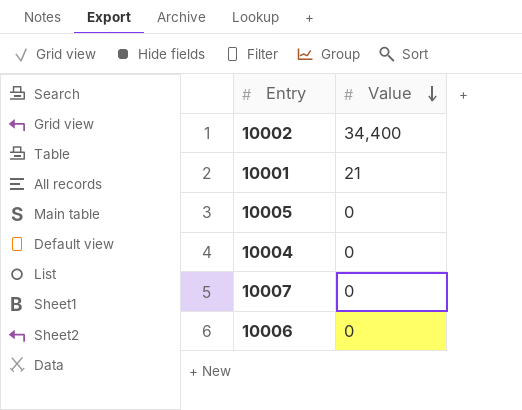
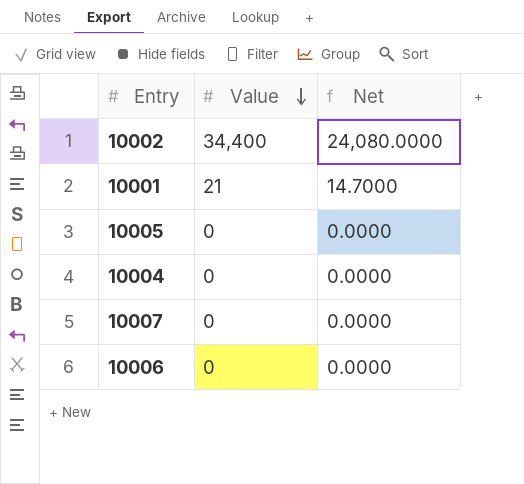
column Net | formula: none -> [Value] * 0.7

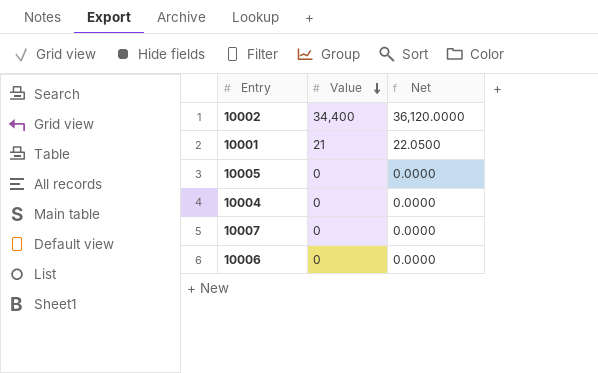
column Net | formula: [Value] * 0.7 -> [Value] * 1.05

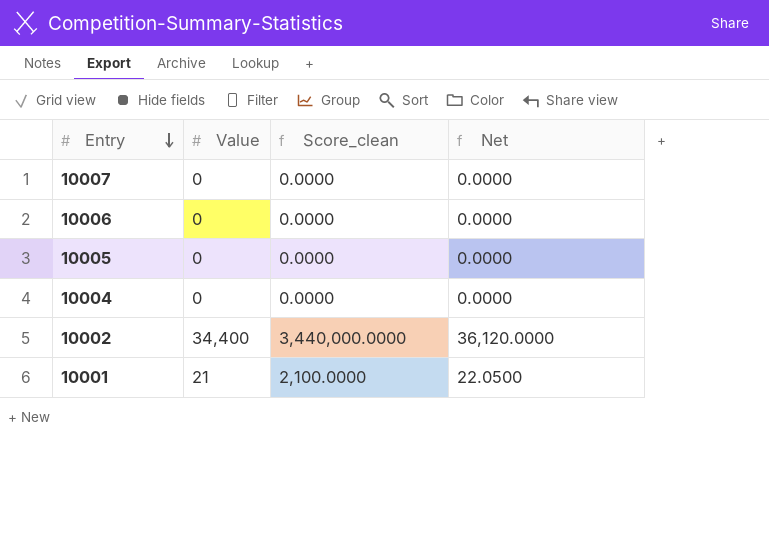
row order: Value descending -> Entry descending
column Score_clean | formula: none -> [Value] * 100

